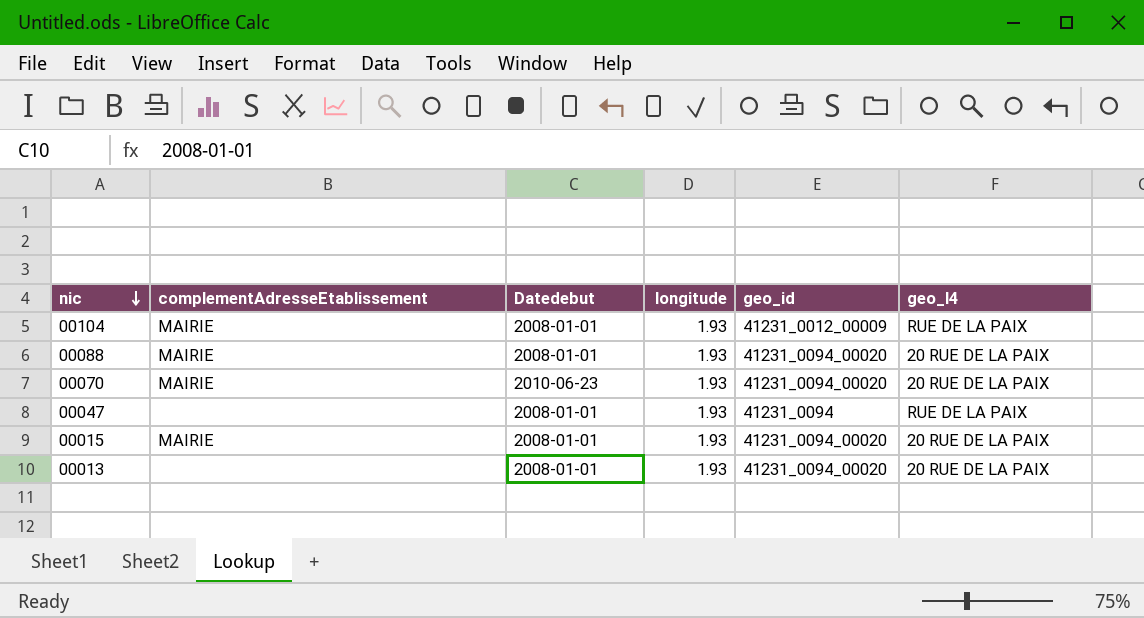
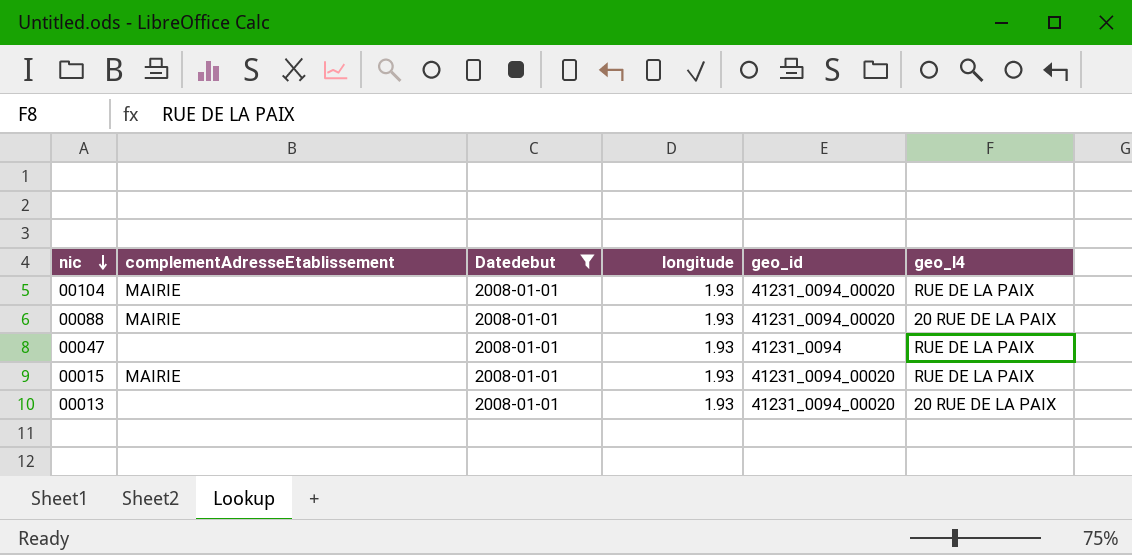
filter: none -> Datedebut = 2008-01-01
00104 | geo_id: 41231_0012_00009 -> 41231_0094_00020
00015 | geo_l4: 20 RUE DE LA PAIX -> RUE DE LA PAIX

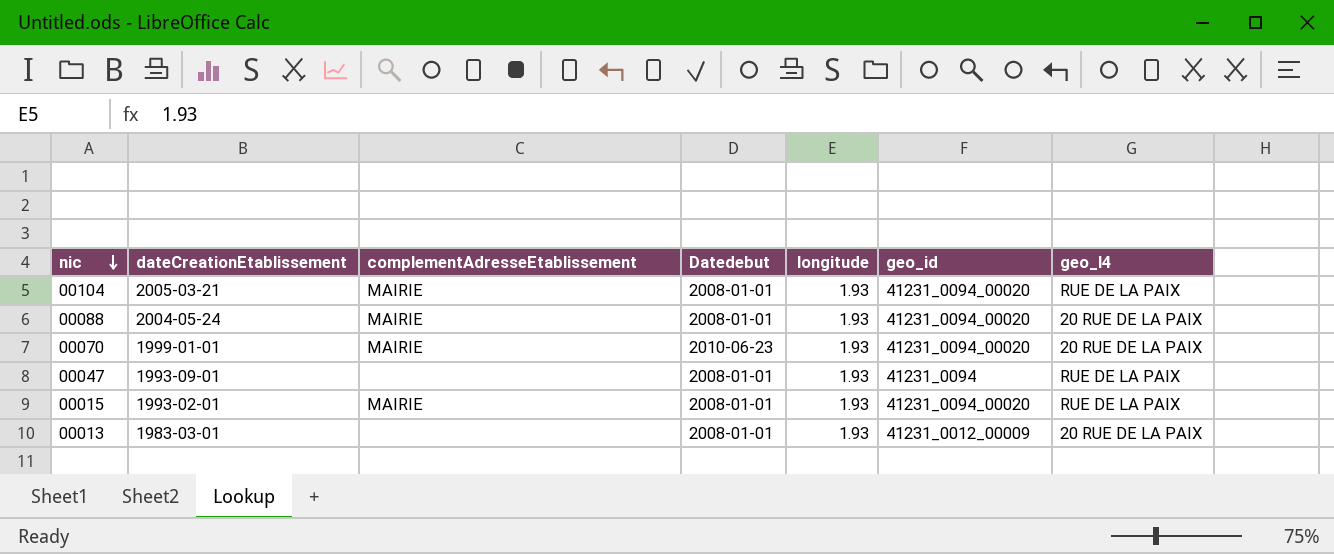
filter: Datedebut = 2008-01-01 -> none
column dateCreationEtablissement | position: none -> 2
00013 | geo_id: 41231_0094_00020 -> 41231_0012_00009

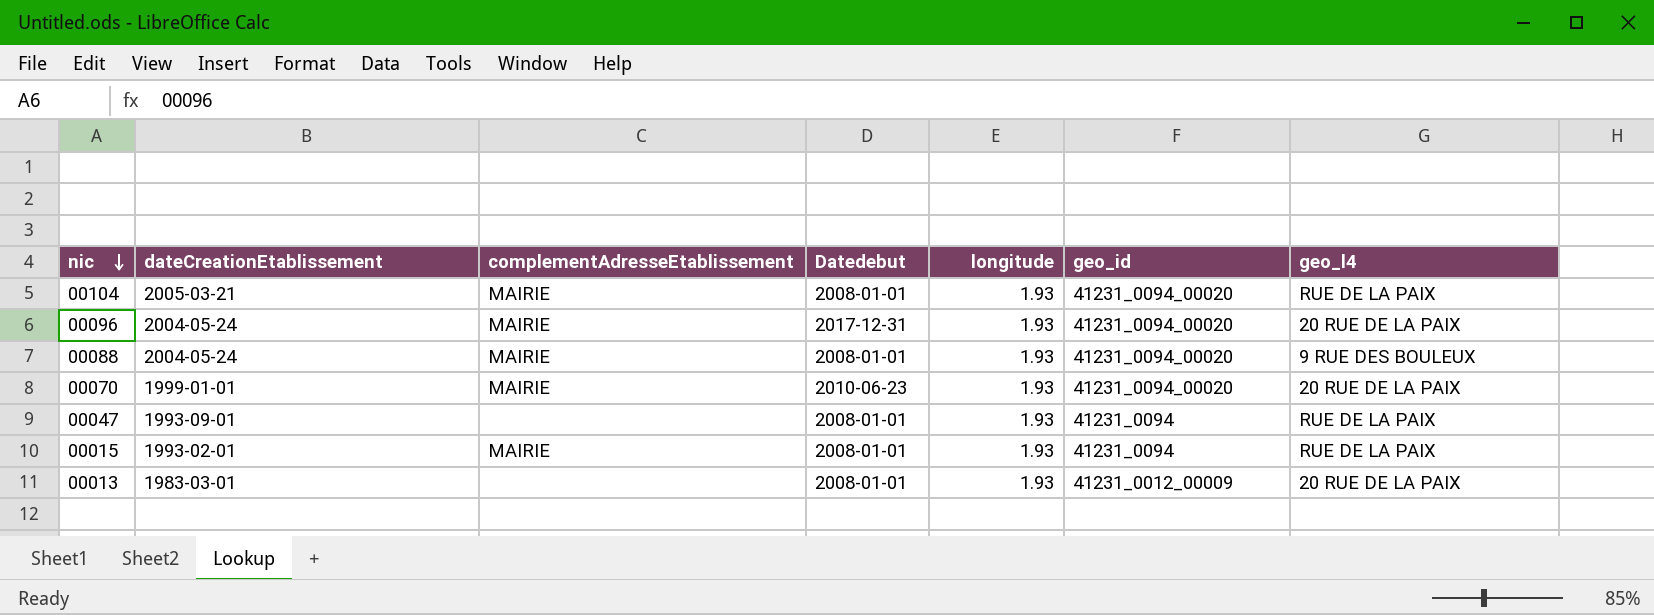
row 00096: none -> 2004-05-24 | MAIRIE | 2017-12-31 | 1.93 | 41231_0094_00020 | 20 RUE DE LA PAIX
00088 | geo_l4: 20 RUE DE LA PAIX -> 9 RUE DES BOULEUX
00015 | geo_id: 41231_0094_00020 -> 41231_0094

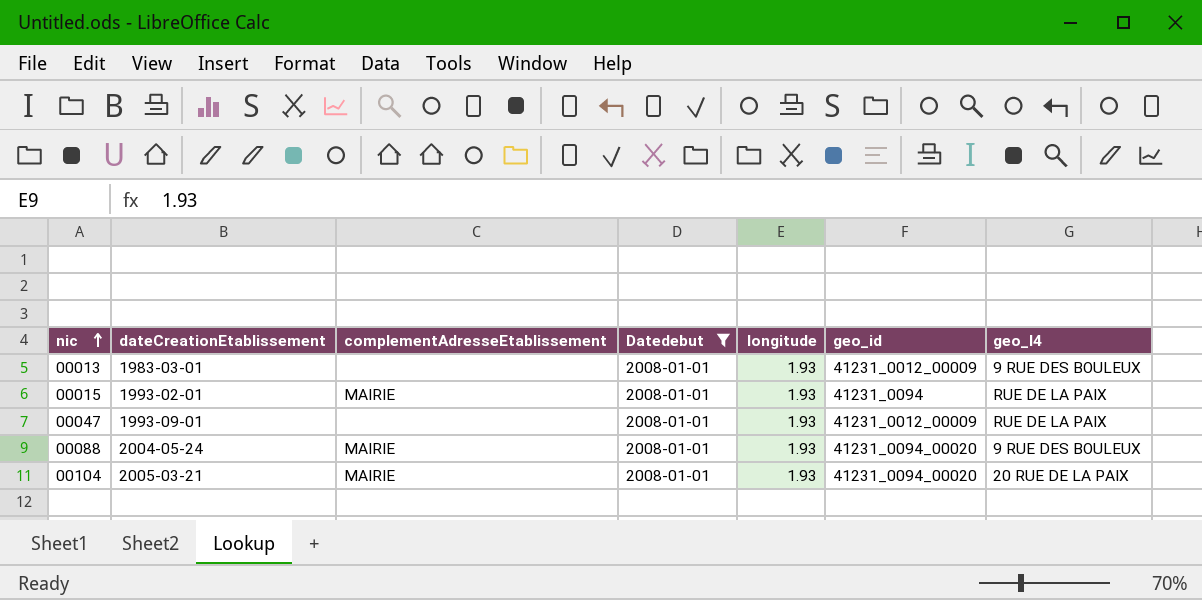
filter: none -> Datedebut = 2008-01-01
row order: nic descending -> nic ascending
00013 | geo_l4: 20 RUE DE LA PAIX -> 9 RUE DES BOULEUX
00047 | geo_id: 41231_0094 -> 41231_0012_00009
00104 | geo_l4: RUE DE LA PAIX -> 20 RUE DE LA PAIX

